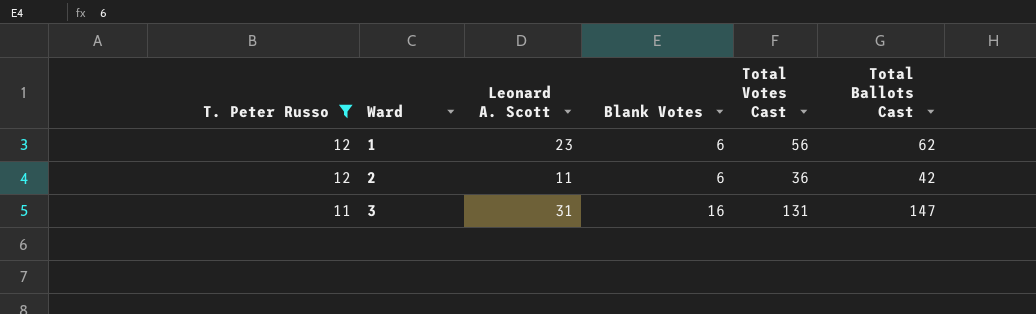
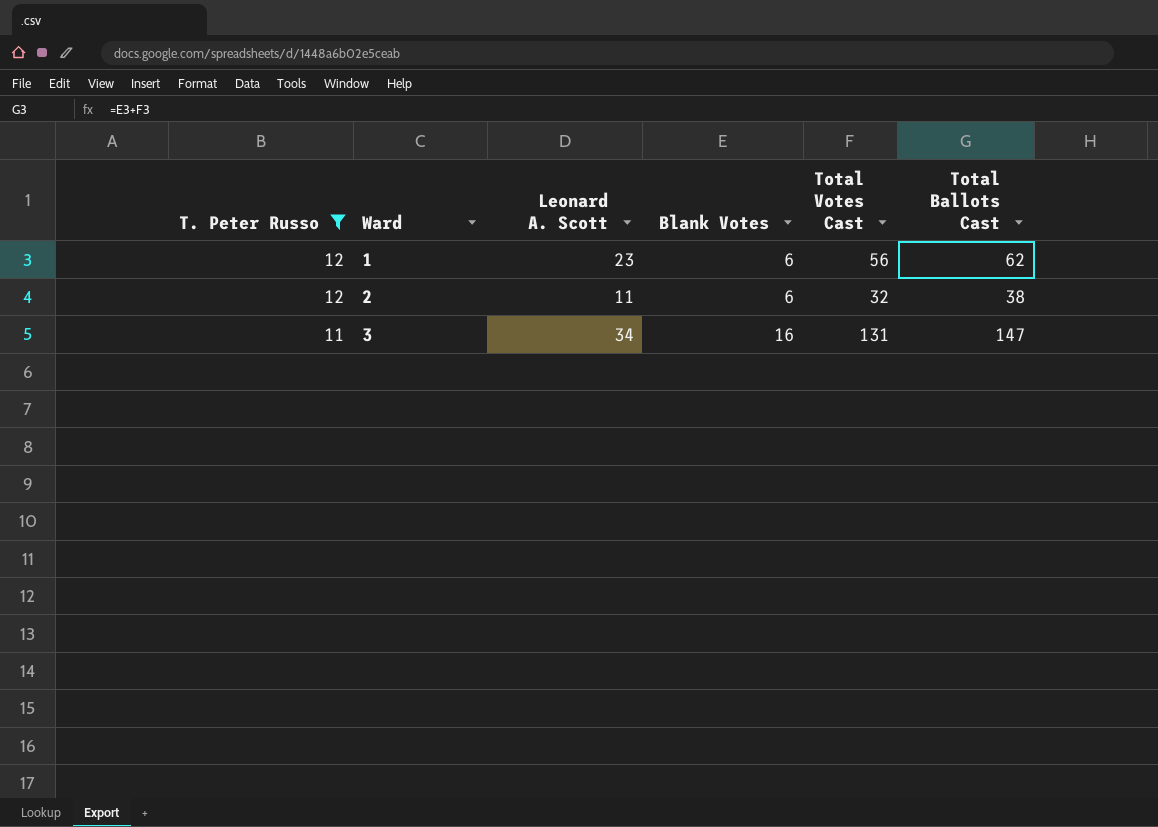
2 | Total Votes Cast: 36 -> 32
2 | Total Ballots Cast: 42 -> 38
3 | Leonard A. Scott: 31 -> 34

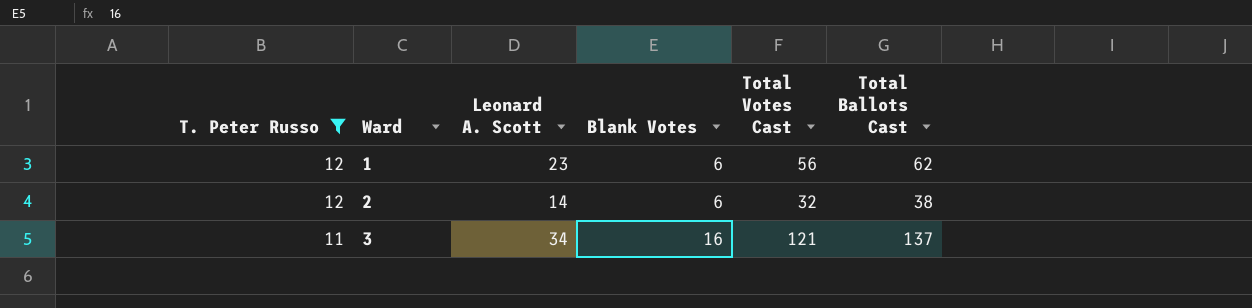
2 | Leonard A. Scott: 11 -> 14
3 | Total Votes Cast: 131 -> 121
3 | Total Ballots Cast: 147 -> 137

